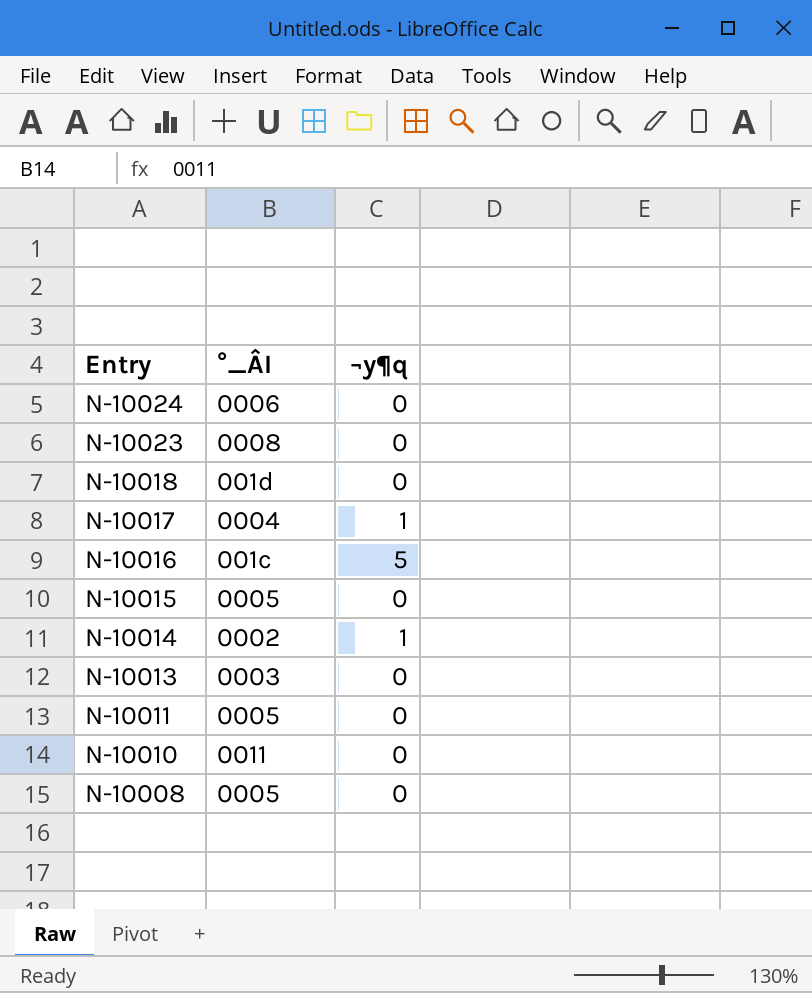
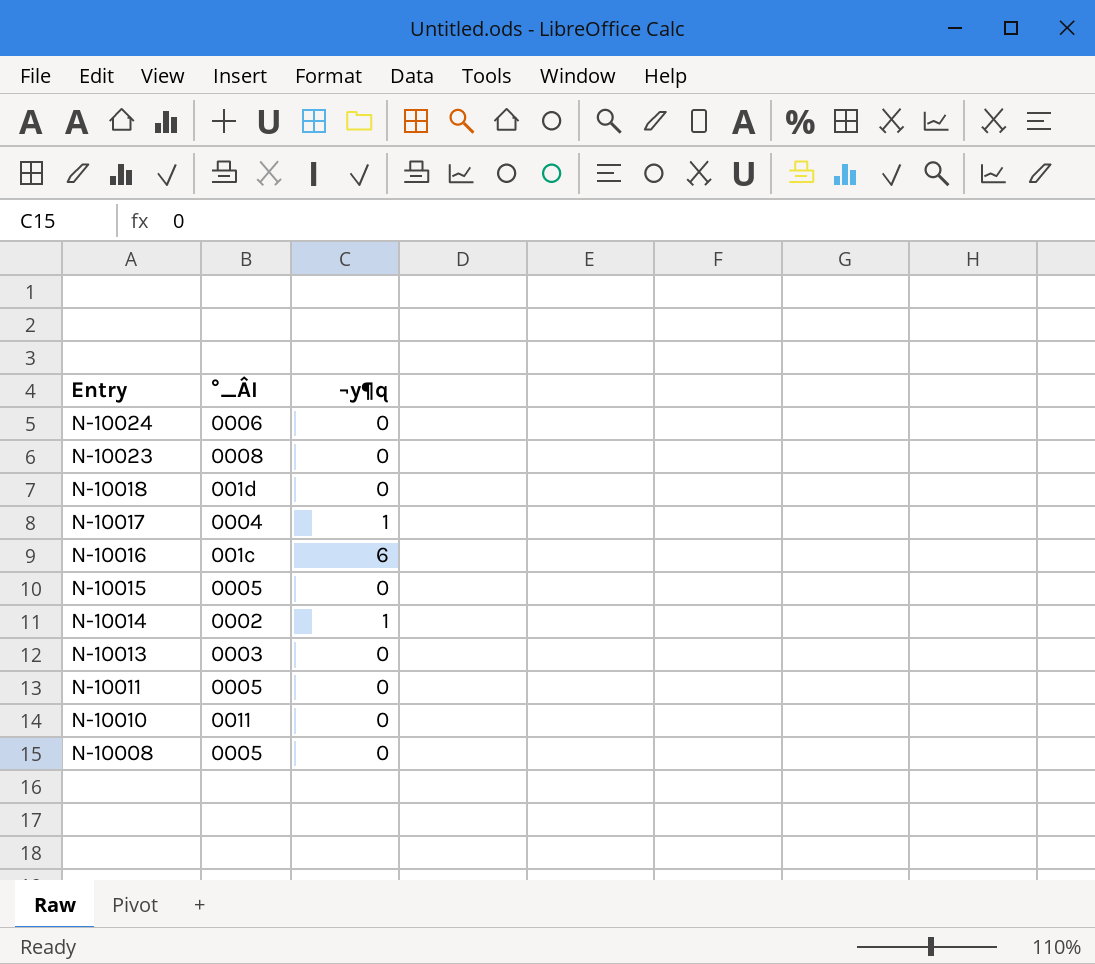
N-10016 | ¬y¶q: 5 -> 6

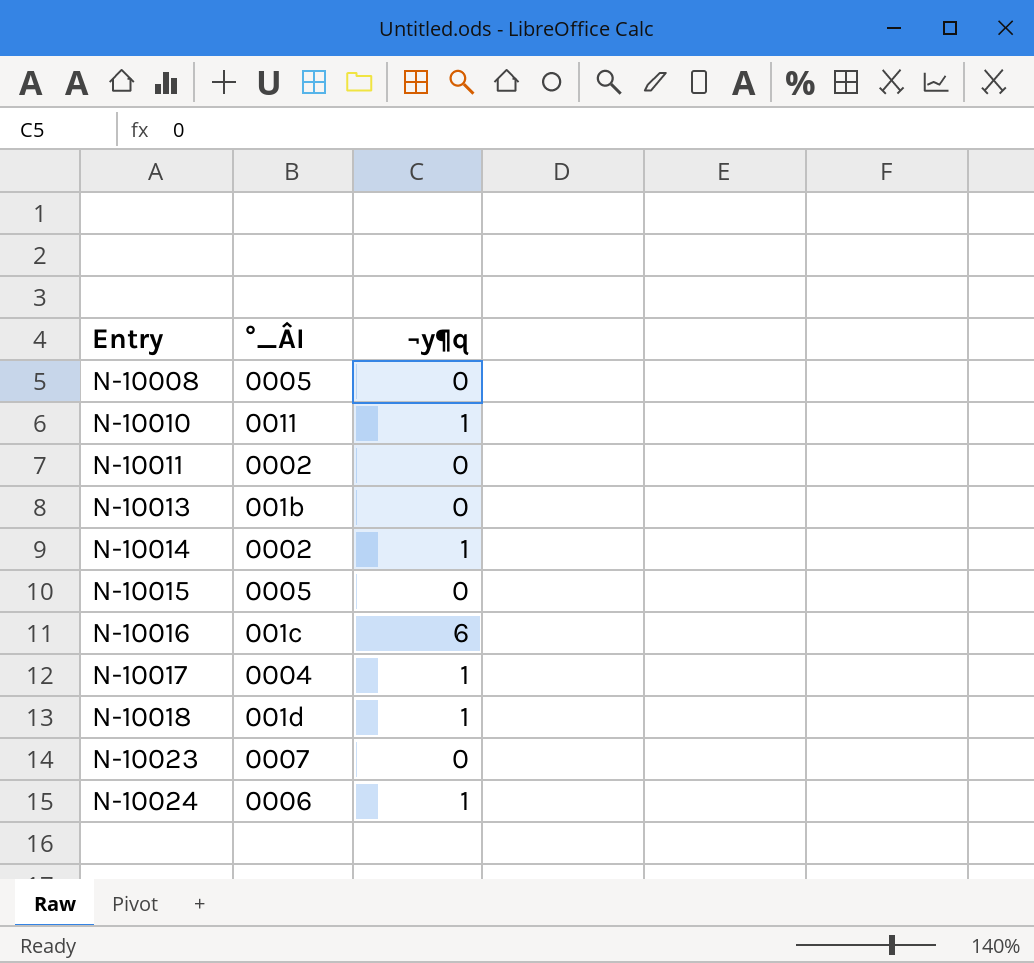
row order: Entry descending -> Entry ascending
N-10010 | ¬y¶q: 0 -> 1
N-10011 | °_ÂI: 0005 -> 0002
N-10013 | °_ÂI: 0003 -> 001b
N-10018 | ¬y¶q: 0 -> 1
N-10023 | °_ÂI: 0008 -> 0007
N-10024 | ¬y¶q: 0 -> 1

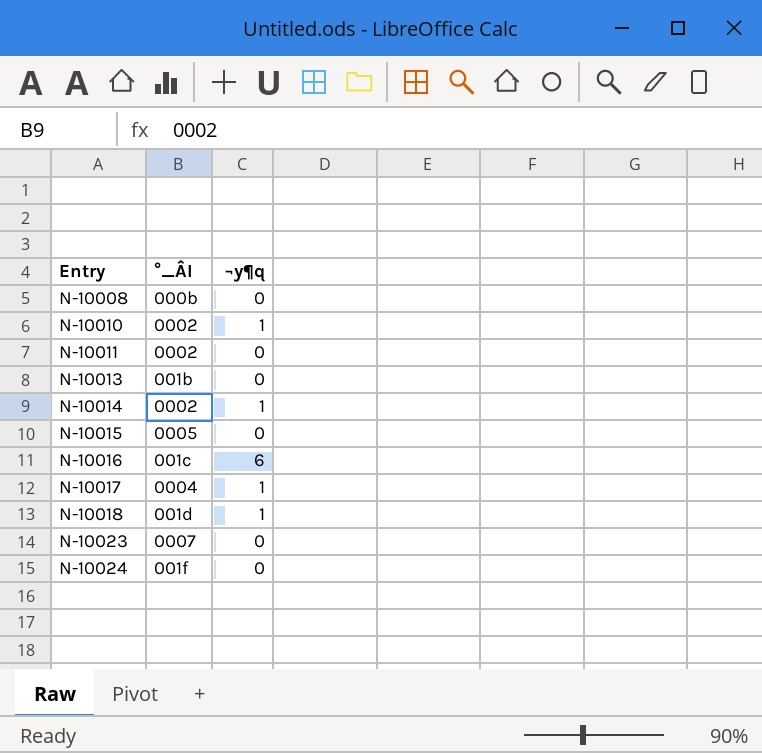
N-10008 | °_ÂI: 0005 -> 000b
N-10010 | °_ÂI: 0011 -> 0002
N-10024 | °_ÂI: 0006 -> 001f
N-10024 | ¬y¶q: 1 -> 0

